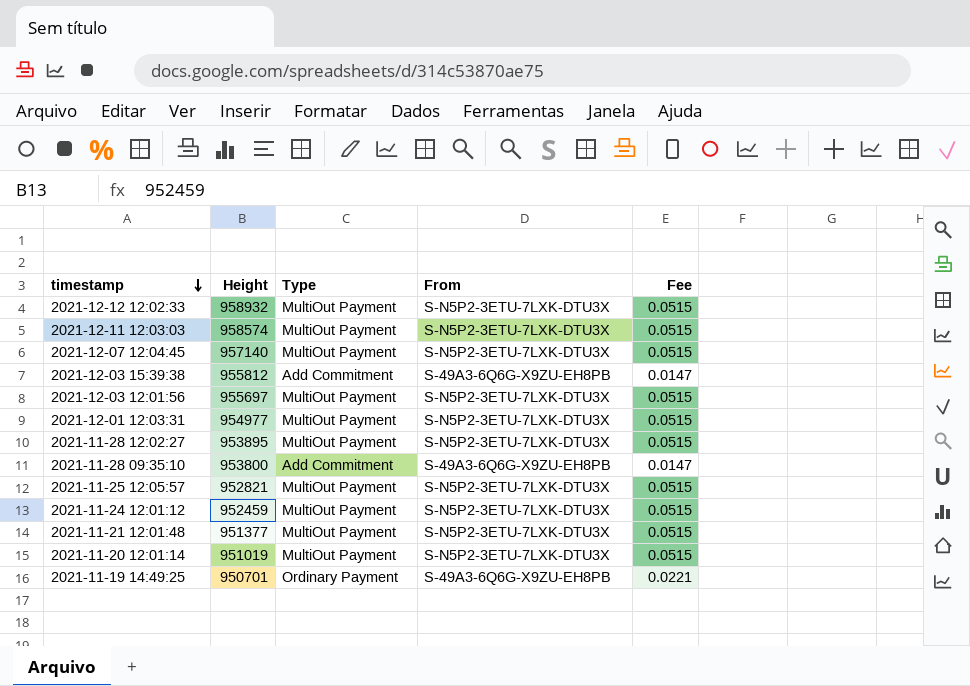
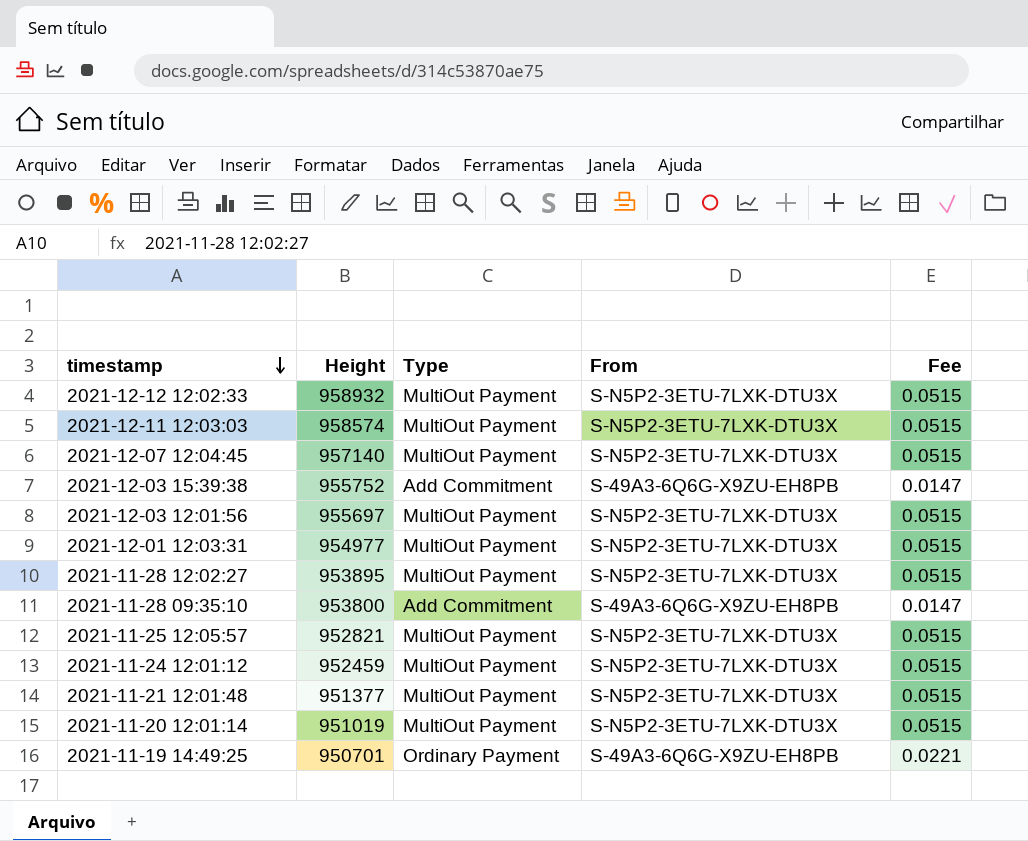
2021-12-03 15:39:38 | Height: 955812 -> 955752

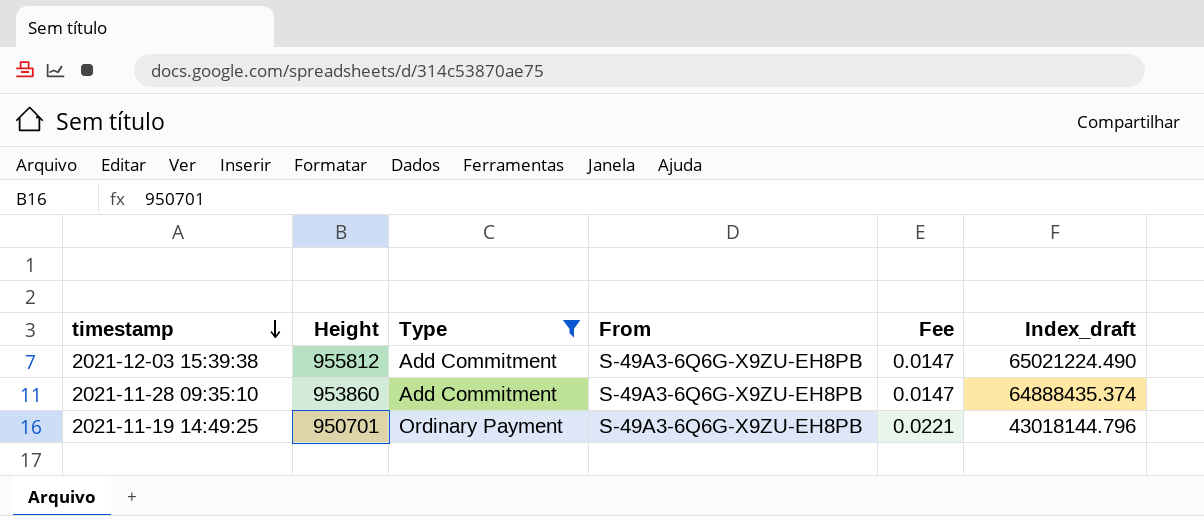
filter: none -> Type != MultiOut Payment
column Index_draft | formula: none -> [Height] / [Fee]
2021-12-03 15:39:38 | Height: 955752 -> 955812
2021-11-28 09:35:10 | Height: 953800 -> 953860

